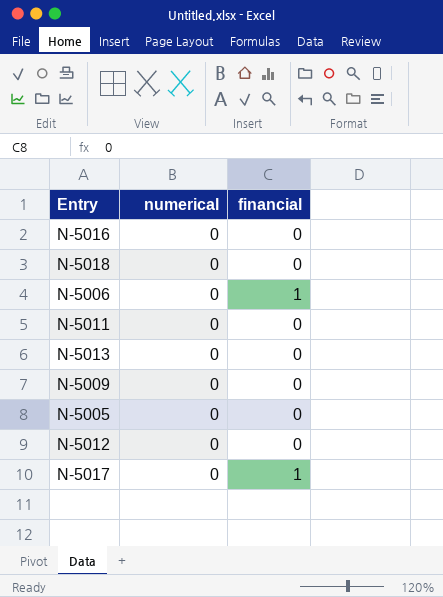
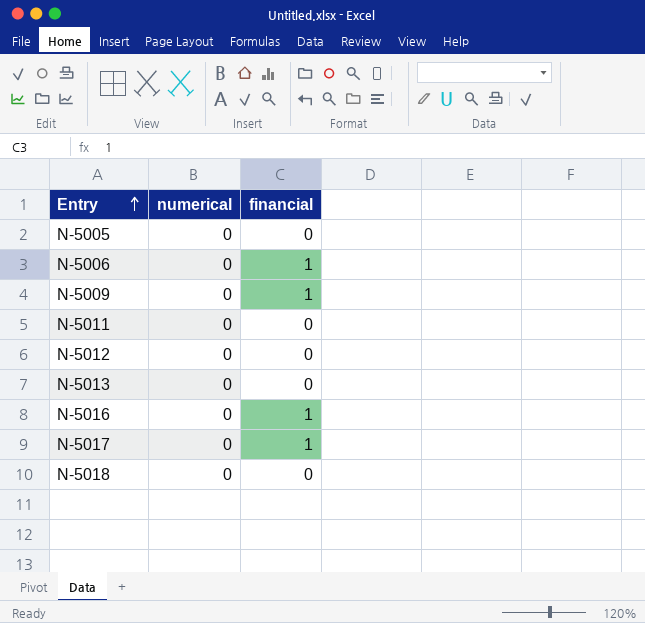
row order: none -> Entry ascending
N-5009 | financial: 0 -> 1
N-5016 | financial: 0 -> 1

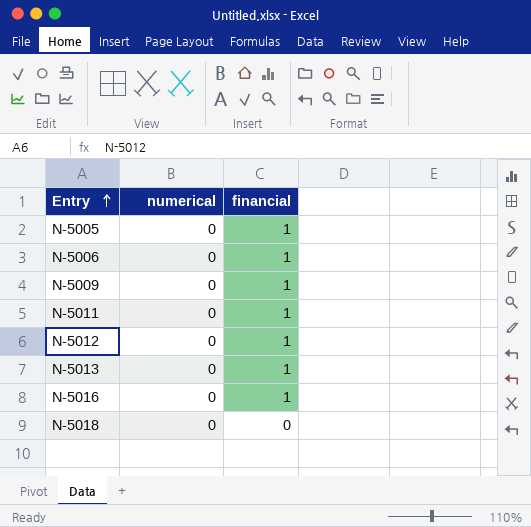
row N-5017: 0 | 1 -> none
N-5005 | financial: 0 -> 1
N-5011 | financial: 0 -> 1
N-5012 | financial: 0 -> 1
N-5013 | financial: 0 -> 1

